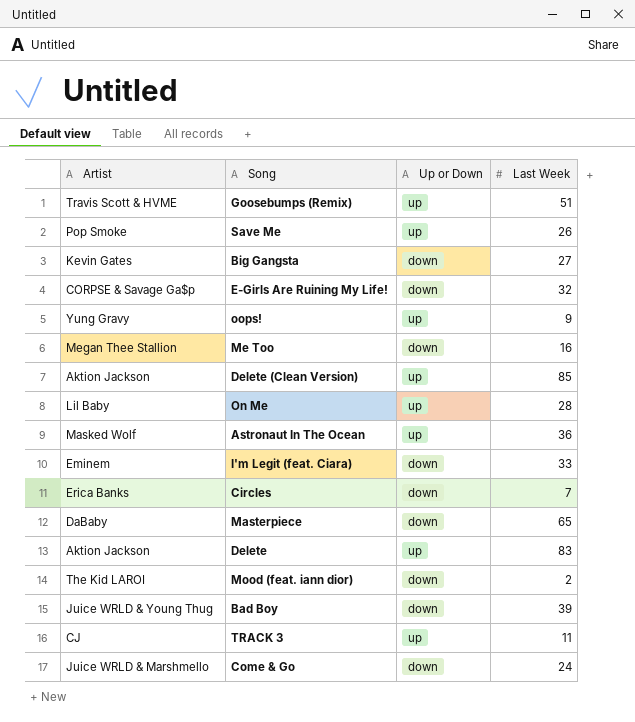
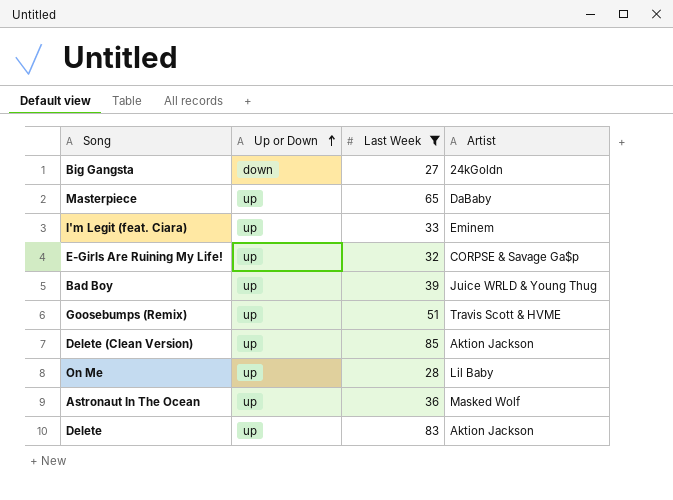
filter: none -> Last Week >= 27
row order: none -> Up or Down ascending
column Artist | position: 1 -> 4
Big Gangsta | Artist: Kevin Gates -> 24kGoldn
Masterpiece | Up or Down: down -> up
I'm Legit (feat. Ciara) | Up or Down: down -> up
E-Girls Are Ruining My Life! | Up or Down: down -> up
Bad Boy | Up or Down: down -> up

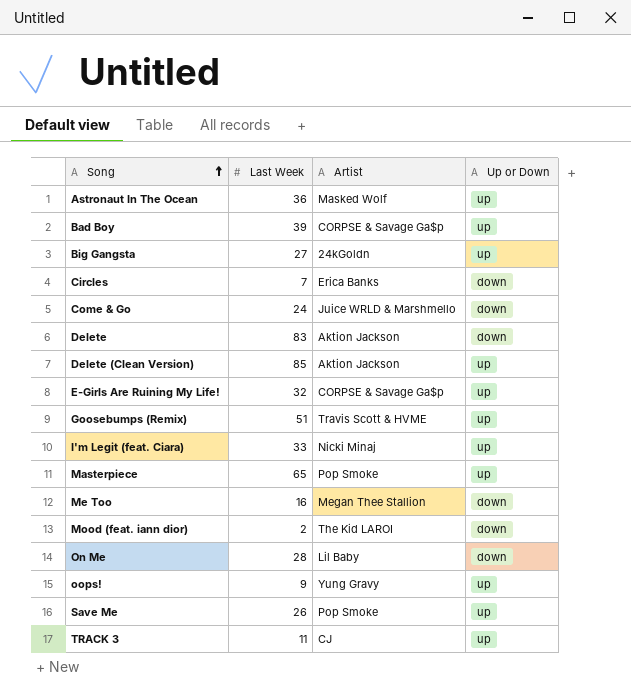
filter: Last Week >= 27 -> none
row order: Up or Down ascending -> Song ascending
column Up or Down | position: 2 -> 4
Bad Boy | Artist: Juice WRLD & Young Thug -> CORPSE & Savage Ga$p
Big Gangsta | Up or Down: down -> up
Delete | Up or Down: up -> down
I'm Legit (feat. Ciara) | Artist: Eminem -> Nicki Minaj
Masterpiece | Artist: DaBaby -> Pop Smoke
On Me | Up or Down: up -> down

